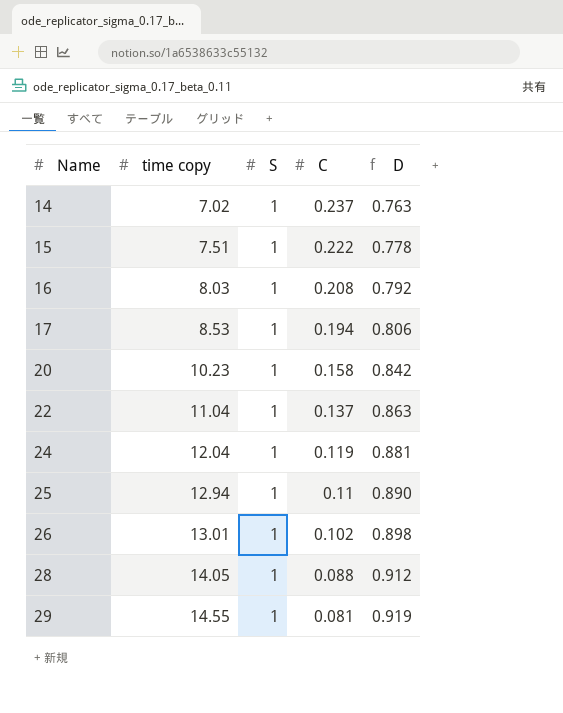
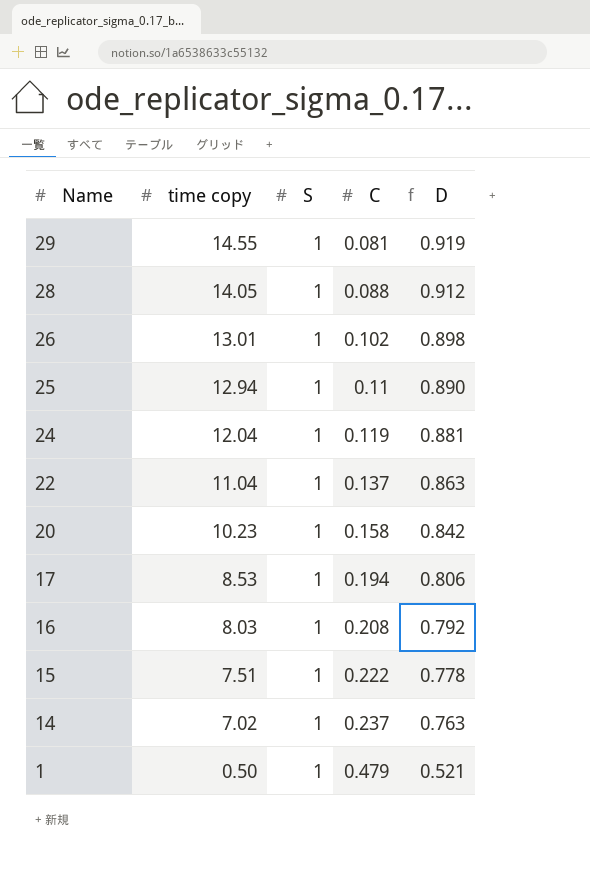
row order: Name ascending -> Name descending
row 1: none -> 0.50 | 1 | 0.479 | 0.521

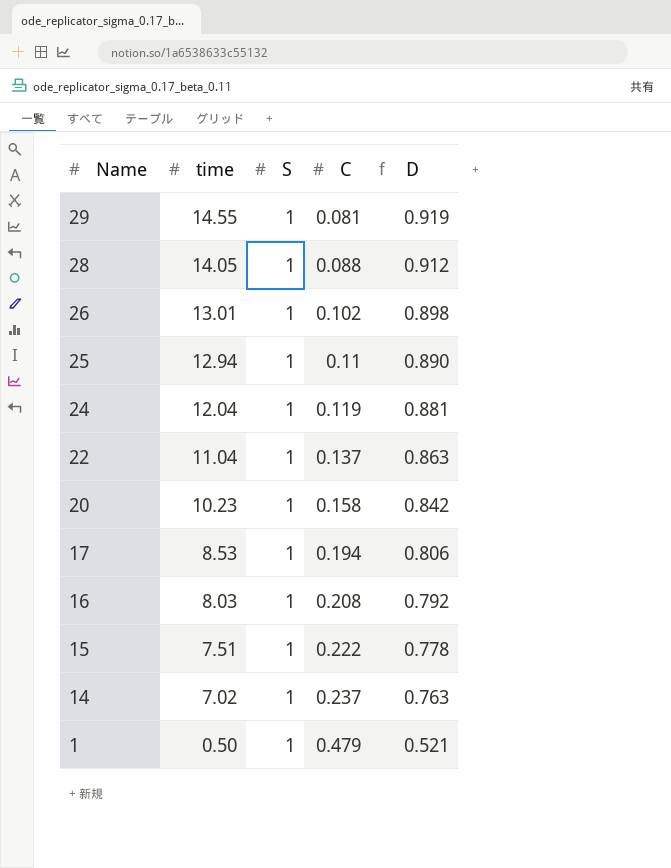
column name: time copy -> time

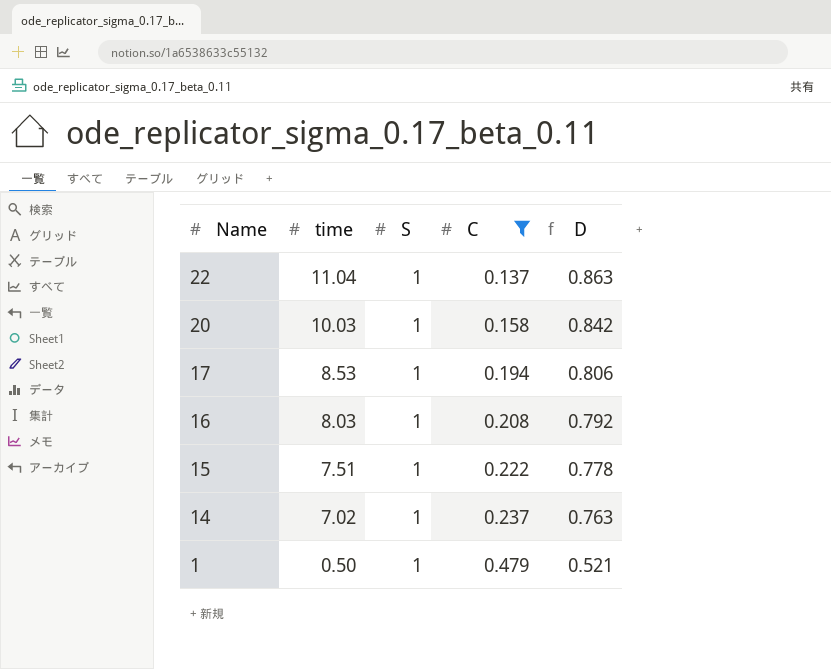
filter: none -> C >= 0.137
20 | time: 10.23 -> 10.03

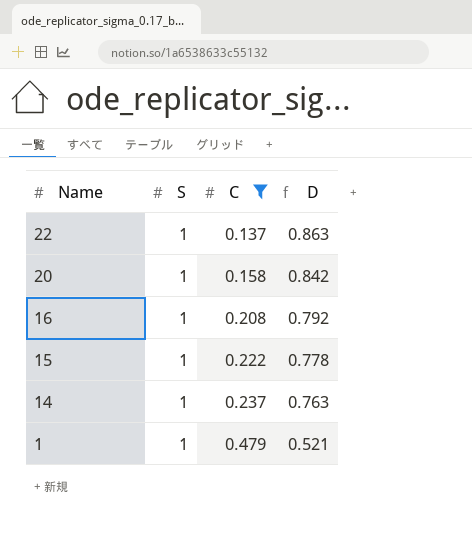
column time | position: 2 -> none
row 17: 8.53 | 1 | 0.194 | 0.806 -> none

